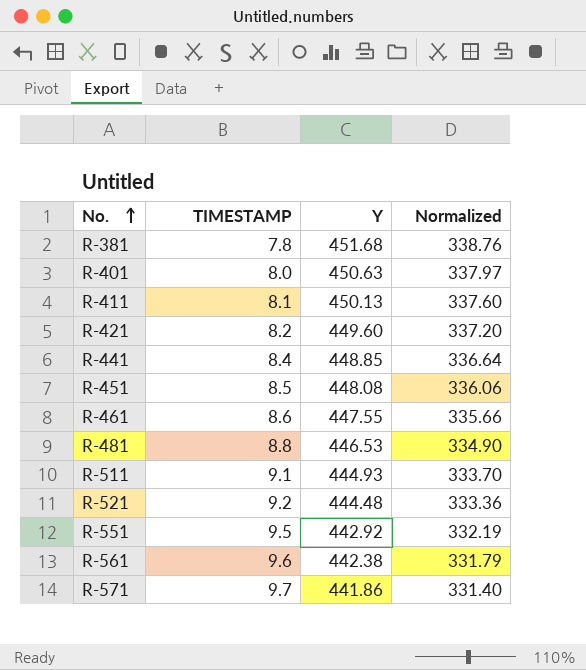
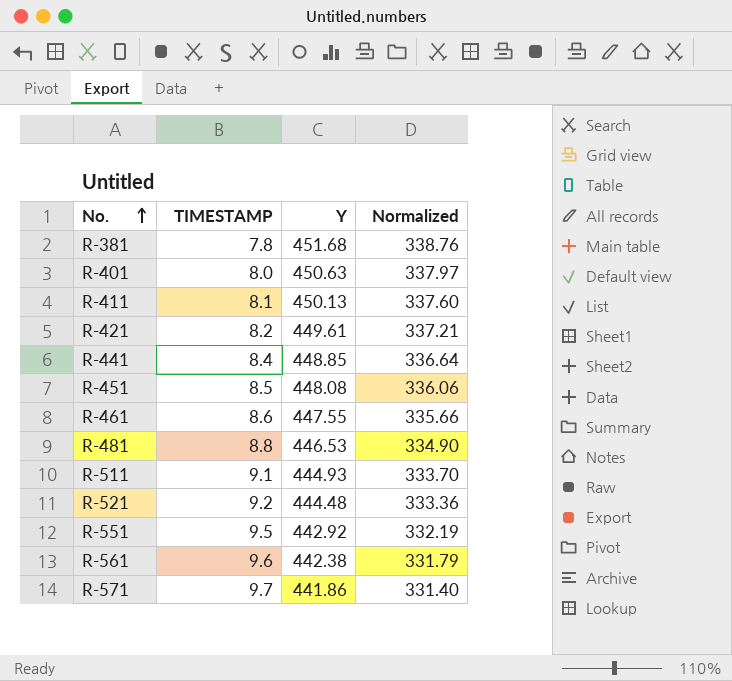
R-421 | Y: 449.60 -> 449.61
R-421 | Normalized: 337.20 -> 337.21

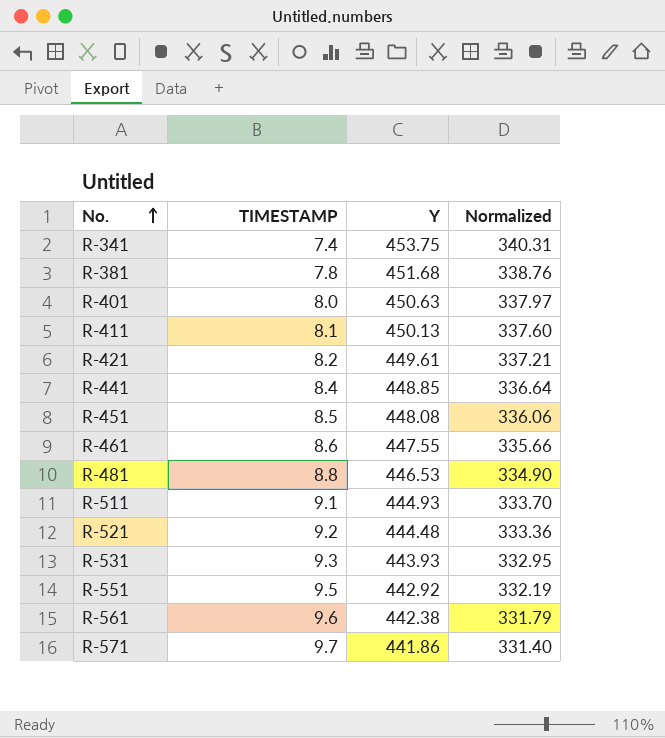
row R-341: none -> 7.4 | 453.75 | 340.31
row R-531: none -> 9.3 | 443.93 | 332.95

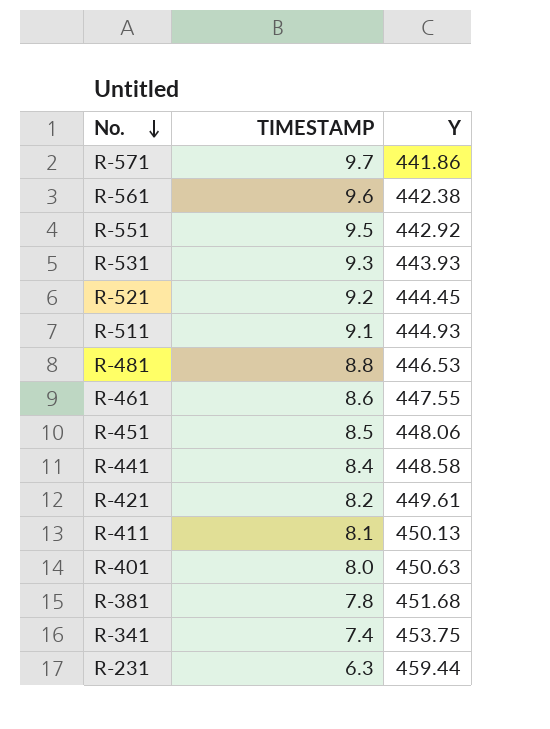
row order: No. ascending -> No. descending
column Normalized | formula: [Y] * 0.75 -> none
R-521 | Y: 444.48 -> 444.45
R-451 | Y: 448.08 -> 448.06
R-441 | Y: 448.85 -> 448.58
row R-231: none -> 6.3 | 459.44

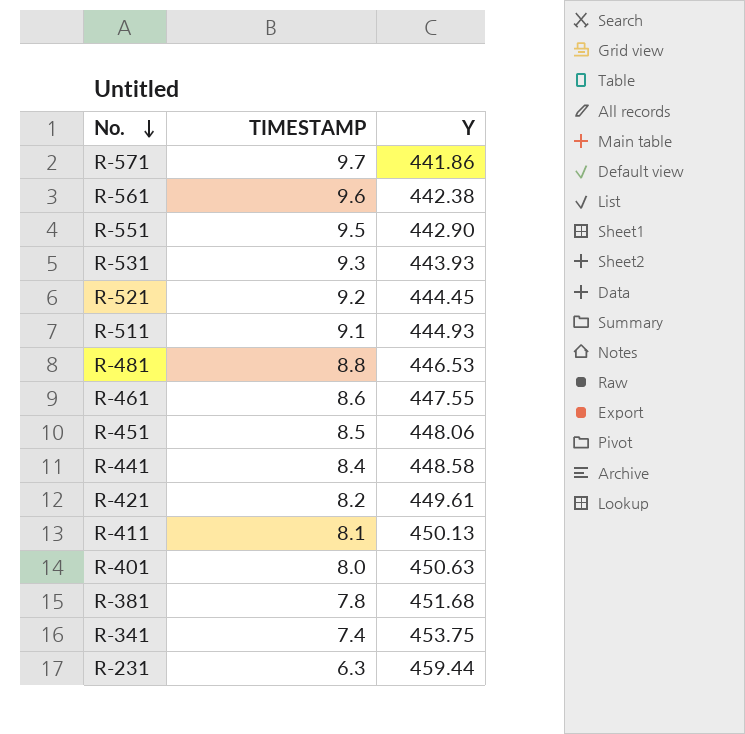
R-551 | Y: 442.92 -> 442.90

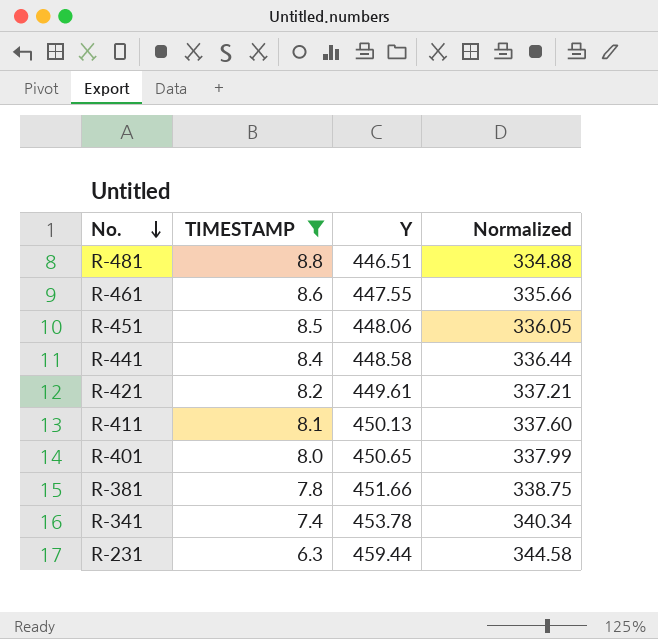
filter: none -> TIMESTAMP <= 8.8
column Normalized | formula: none -> [Y] * 0.75
R-481 | Y: 446.53 -> 446.51
R-401 | Y: 450.63 -> 450.65
R-381 | Y: 451.68 -> 451.66
R-341 | Y: 453.75 -> 453.78

